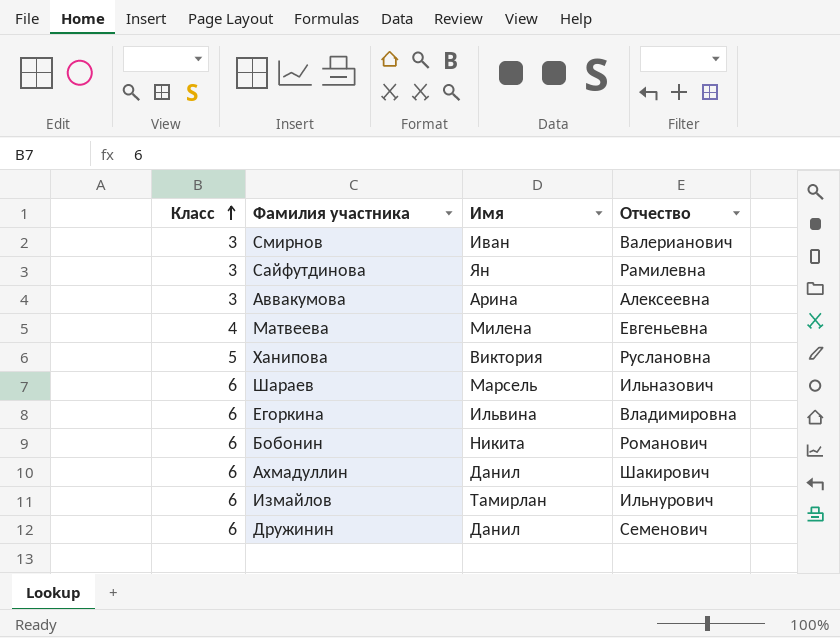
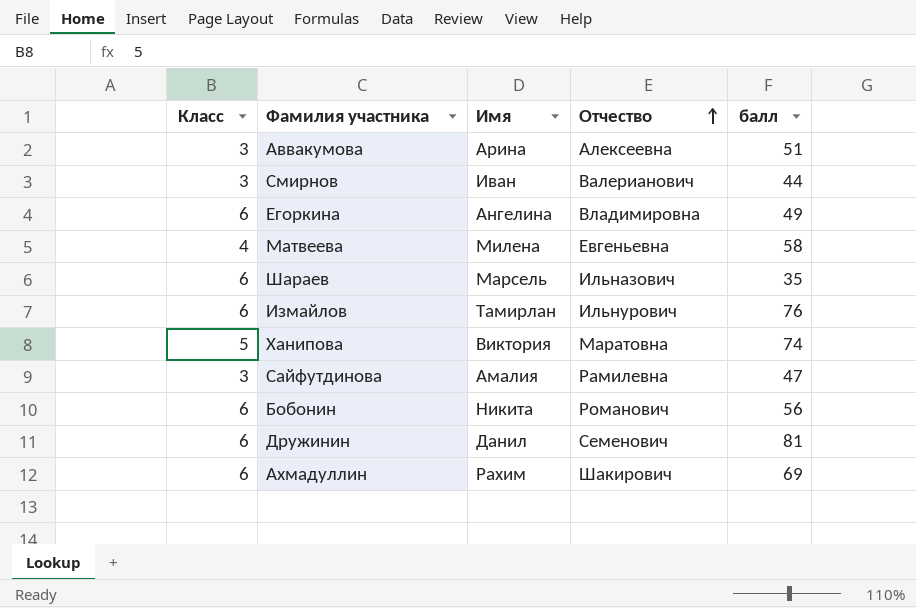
row order: Класс ascending -> Отчество ascending
column балл | position: none -> 5
Егоркина | Имя: Ильвина -> Ангелина
Ханипова | Отчество: Руслановна -> Маратовна
Сайфутдинова | Имя: Ян -> Амалия
Ахмадуллин | Имя: Данил -> Рахим

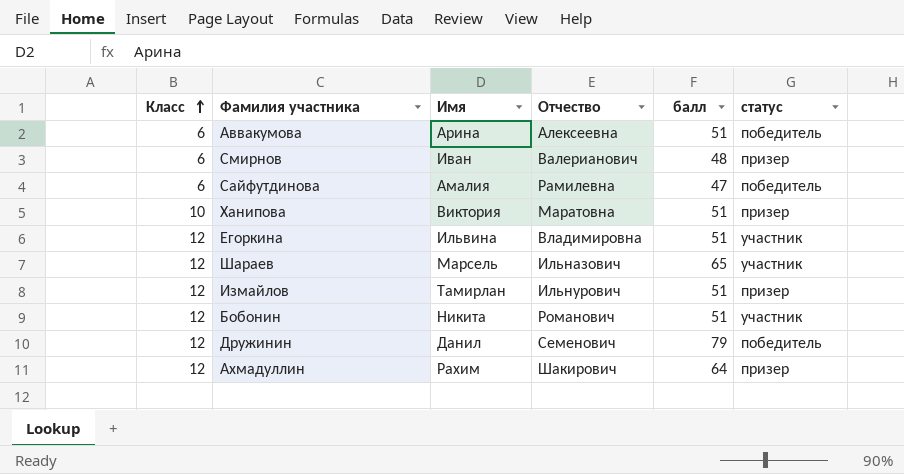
row order: Отчество ascending -> Класс ascending
column статус | position: none -> 6
row Матвеева: 4 | Милена | Евгеньевна | 58 -> none
Аввакумова | Класс: 3 -> 6
Смирнов | Класс: 3 -> 6
Смирнов | балл: 44 -> 48
Сайфутдинова | Класс: 3 -> 6
Ханипова | Класс: 5 -> 10
Ханипова | балл: 74 -> 51
Егоркина | Класс: 6 -> 12
Егоркина | Имя: Ангелина -> Ильвина
Егоркина | балл: 49 -> 51
Шараев | Класс: 6 -> 12
Шараев | балл: 35 -> 65
Измайлов | Класс: 6 -> 12
Измайлов | балл: 76 -> 51
Бобонин | Класс: 6 -> 12
Бобонин | балл: 56 -> 51
Дружинин | Класс: 6 -> 12
Дружинин | балл: 81 -> 79
Ахмадуллин | Класс: 6 -> 12
Ахмадуллин | балл: 69 -> 64

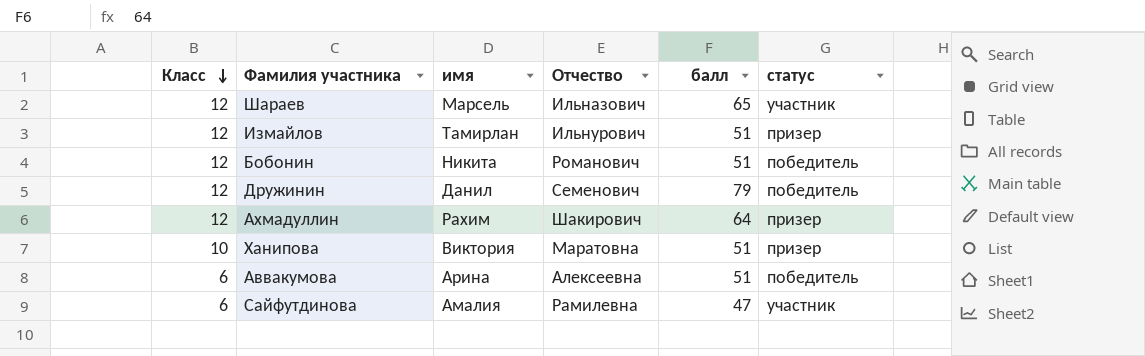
row order: Класс ascending -> Класс descending
column name: Имя -> имя
row Смирнов: 6 | Иван | Валерианович | 48 | призер -> none
row Егоркина: 12 | Ильвина | Владимировна | 51 | участник -> none
Бобонин | статус: участник -> победитель
Сайфутдинова | статус: победитель -> участник

